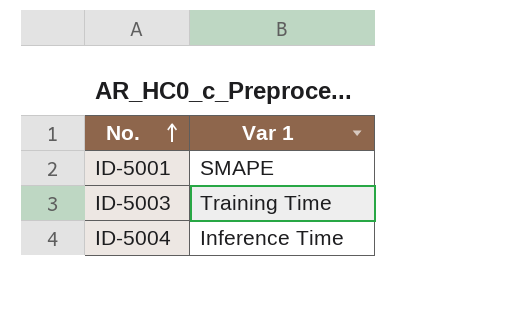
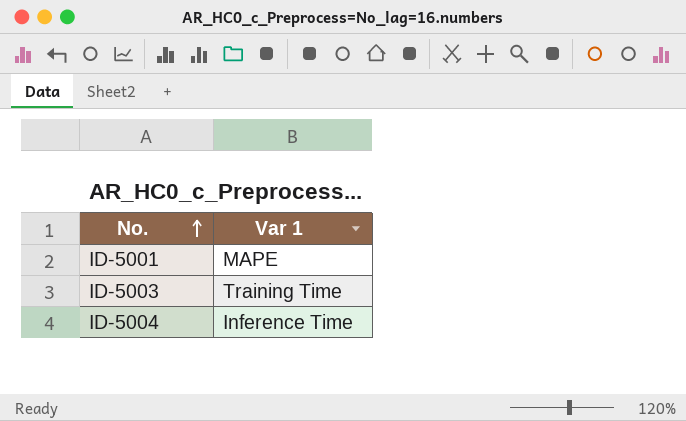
ID-5001 | Var 1: SMAPE -> MAPE

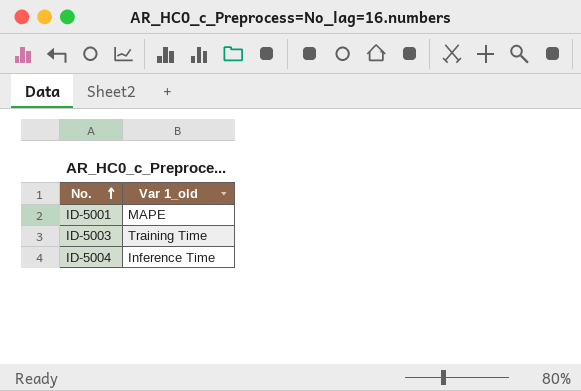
column name: Var 1 -> Var 1_old

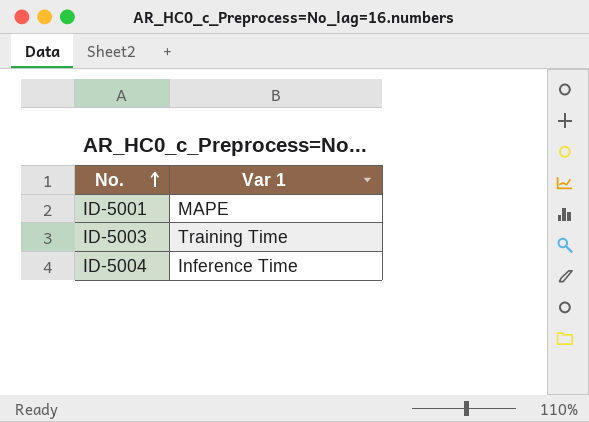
column name: Var 1_old -> Var 1

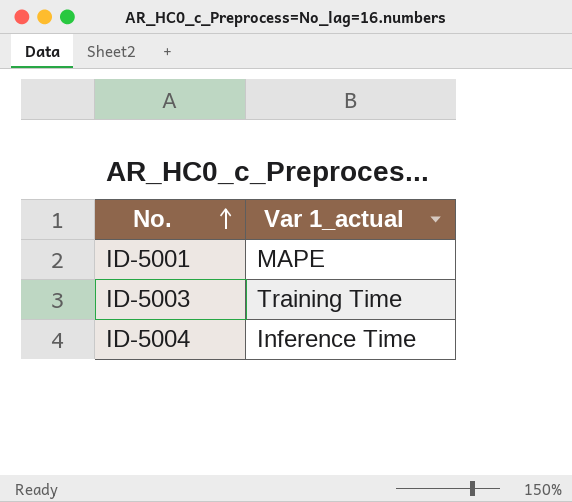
column name: Var 1 -> Var 1_actual

